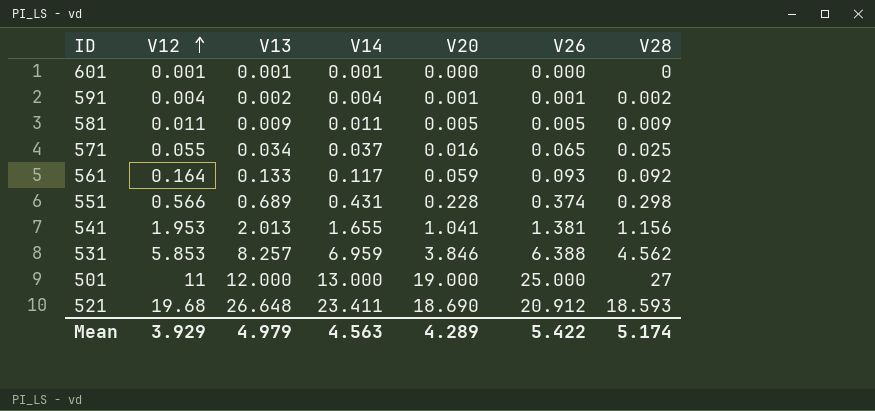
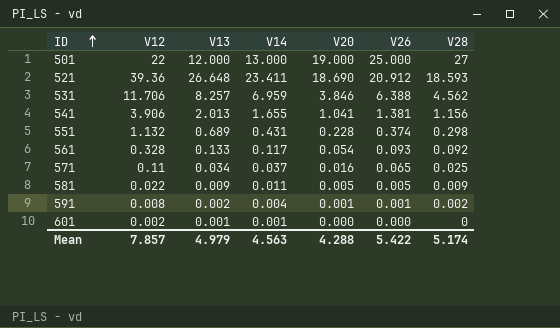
row order: V12 ascending -> ID ascending
501 | V12: 11 -> 22
521 | V12: 19.68 -> 39.36
531 | V12: 5.853 -> 11.706
541 | V12: 1.953 -> 3.906
551 | V12: 0.566 -> 1.132
561 | V12: 0.164 -> 0.328
561 | V20: 0.059 -> 0.054
571 | V12: 0.055 -> 0.11
581 | V12: 0.011 -> 0.022
591 | V12: 0.004 -> 0.008
601 | V12: 0.001 -> 0.002
Mean | V12: 3.929 -> 7.857
Mean | V20: 4.289 -> 4.288

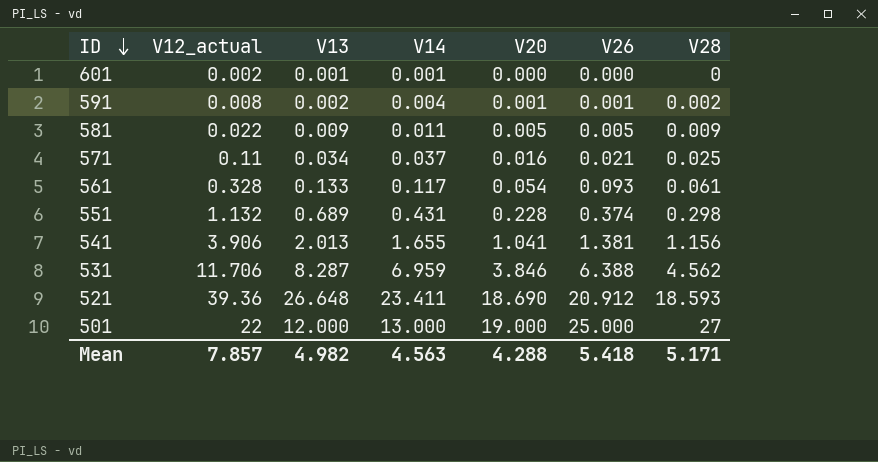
row order: ID ascending -> ID descending
column name: V12 -> V12_actual
571 | V26: 0.065 -> 0.021
561 | V28: 0.092 -> 0.061
531 | V13: 8.257 -> 8.287
Mean | V13: 4.979 -> 4.982
Mean | V26: 5.422 -> 5.418
Mean | V28: 5.174 -> 5.171

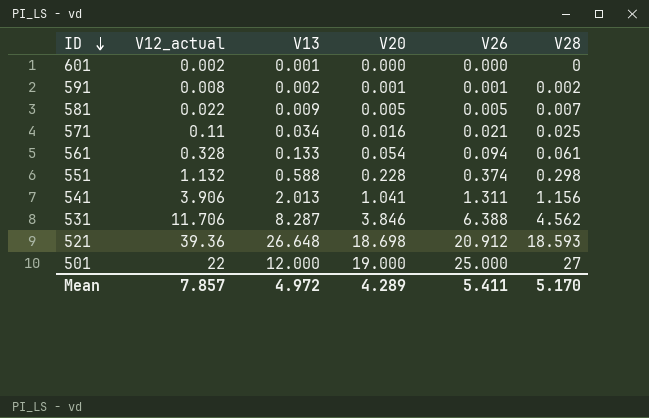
column V14 | position: 4 -> none
581 | V28: 0.009 -> 0.007
561 | V26: 0.093 -> 0.094
551 | V13: 0.689 -> 0.588
541 | V26: 1.381 -> 1.311
521 | V20: 18.690 -> 18.698
Mean | V13: 4.982 -> 4.972
Mean | V20: 4.288 -> 4.289
Mean | V26: 5.418 -> 5.411
Mean | V28: 5.171 -> 5.170

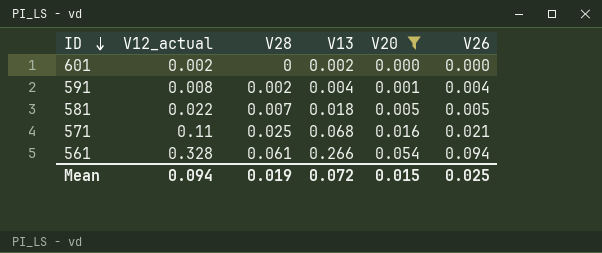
filter: none -> V20 <= 0.054
column V28 | position: 6 -> 3
601 | V13: 0.001 -> 0.002
591 | V13: 0.002 -> 0.004
591 | V26: 0.001 -> 0.004
581 | V13: 0.009 -> 0.018
571 | V13: 0.034 -> 0.068
561 | V13: 0.133 -> 0.266
Mean | V12_actual: 7.857 -> 0.094
Mean | V28: 5.170 -> 0.019
Mean | V13: 4.972 -> 0.072
Mean | V20: 4.289 -> 0.015
Mean | V26: 5.411 -> 0.025

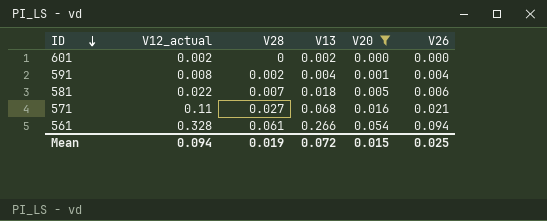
581 | V26: 0.005 -> 0.006
571 | V28: 0.025 -> 0.027

